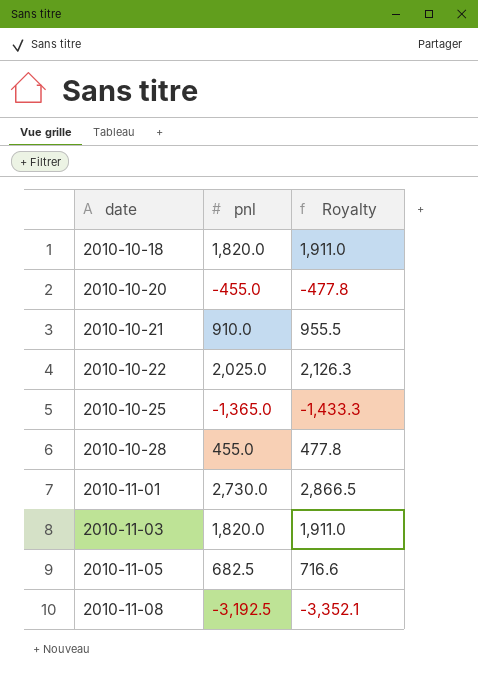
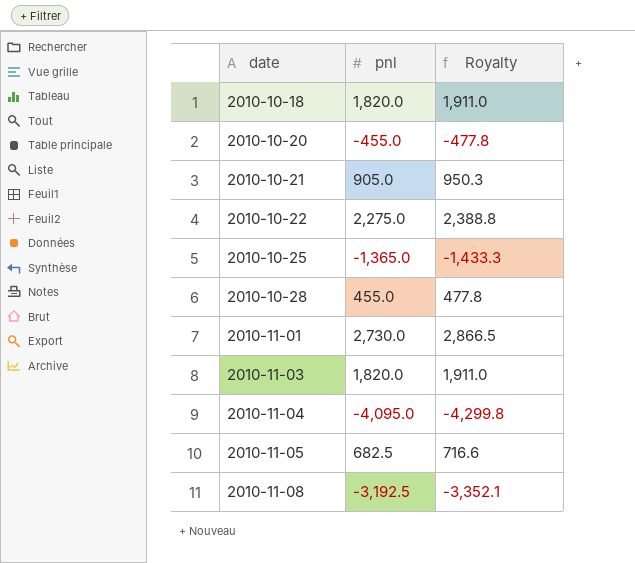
2010-10-21 | pnl: 910.0 -> 905.0
2010-10-21 | Royalty: 955.5 -> 950.3
2010-10-22 | pnl: 2,025.0 -> 2,275.0
2010-10-22 | Royalty: 2,126.3 -> 2,388.8
row 2010-11-04: none -> -4,095.0 | -4,299.8

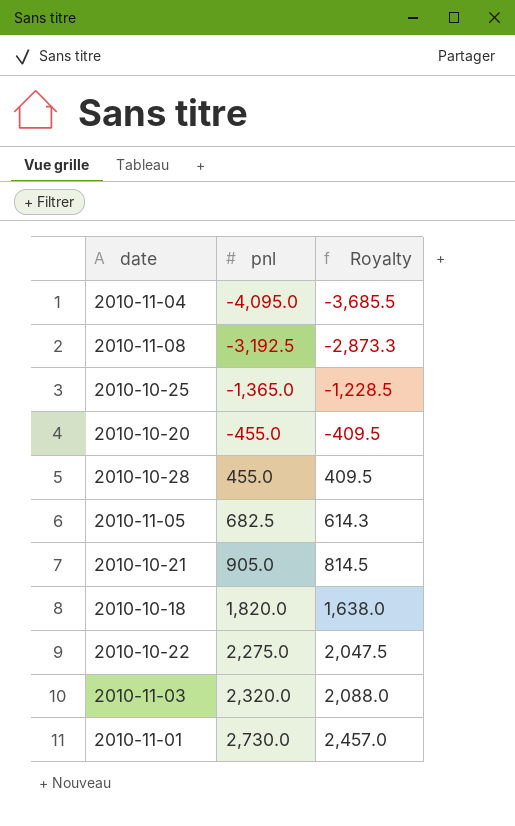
row order: date ascending -> pnl ascending
column Royalty | formula: [pnl] * 1.05 -> [pnl] * 0.9
2010-11-03 | pnl: 1,820.0 -> 2,320.0

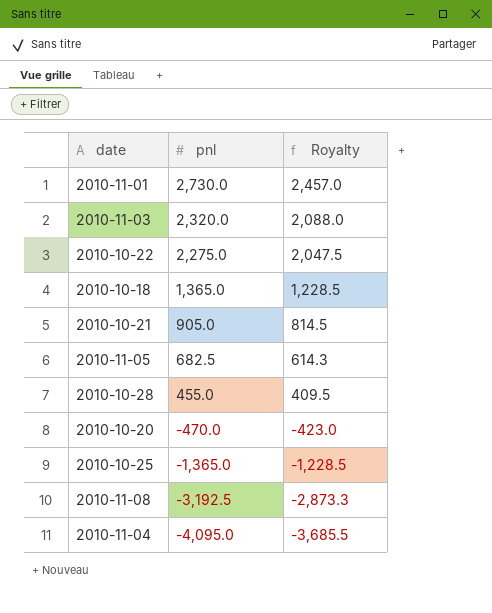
row order: pnl ascending -> pnl descending
2010-10-18 | pnl: 1,820.0 -> 1,365.0
2010-10-18 | Royalty: 1,638.0 -> 1,228.5
2010-10-20 | pnl: -455.0 -> -470.0
2010-10-20 | Royalty: -409.5 -> -423.0

